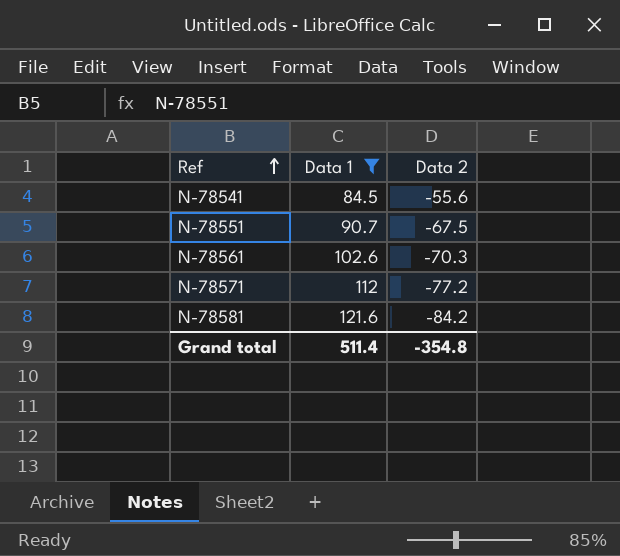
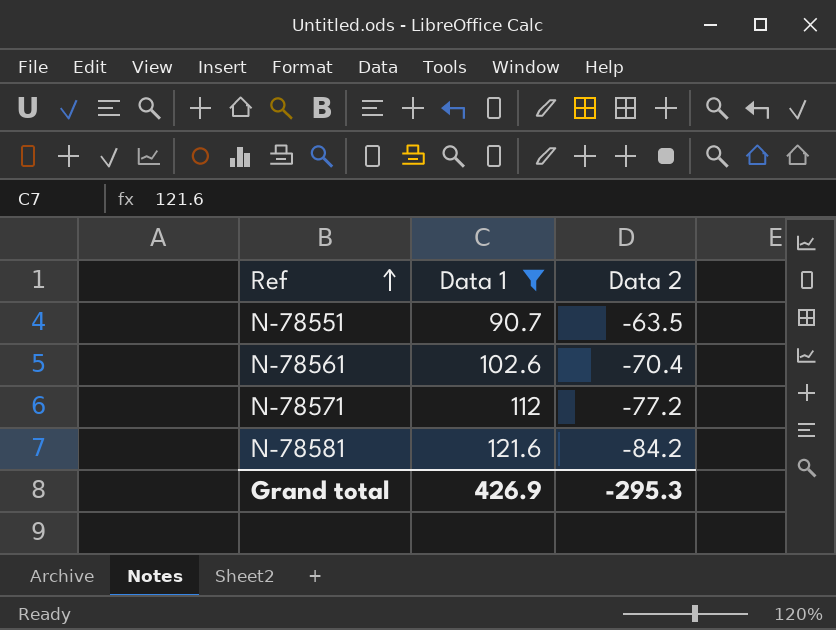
row N-78541: 84.5 | -55.6 -> none
N-78551 | Data 2: -67.5 -> -63.5
N-78561 | Data 2: -70.3 -> -70.4
Grand total | Data 1: 511.4 -> 426.9
Grand total | Data 2: -354.8 -> -295.3

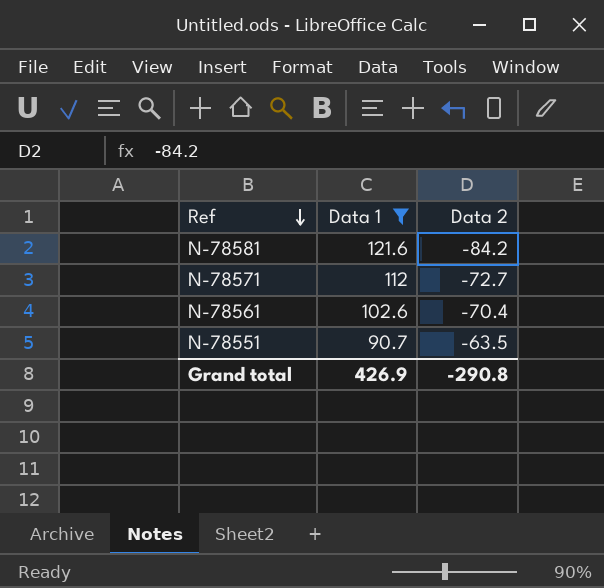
row order: Ref ascending -> Ref descending
N-78571 | Data 2: -77.2 -> -72.7
Grand total | Data 2: -295.3 -> -290.8

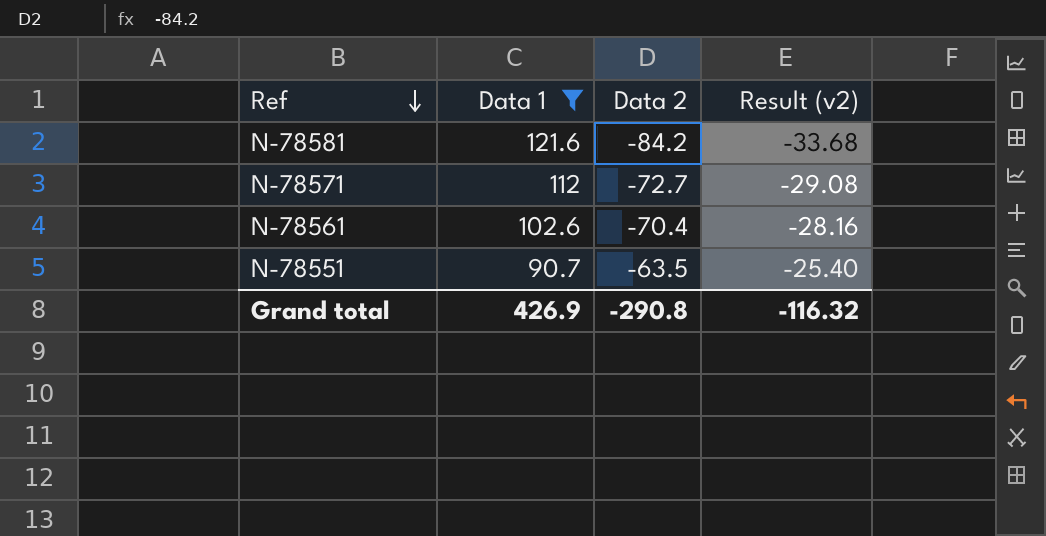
column Result (v2) | formula: none -> [Data 2] * 0.4

